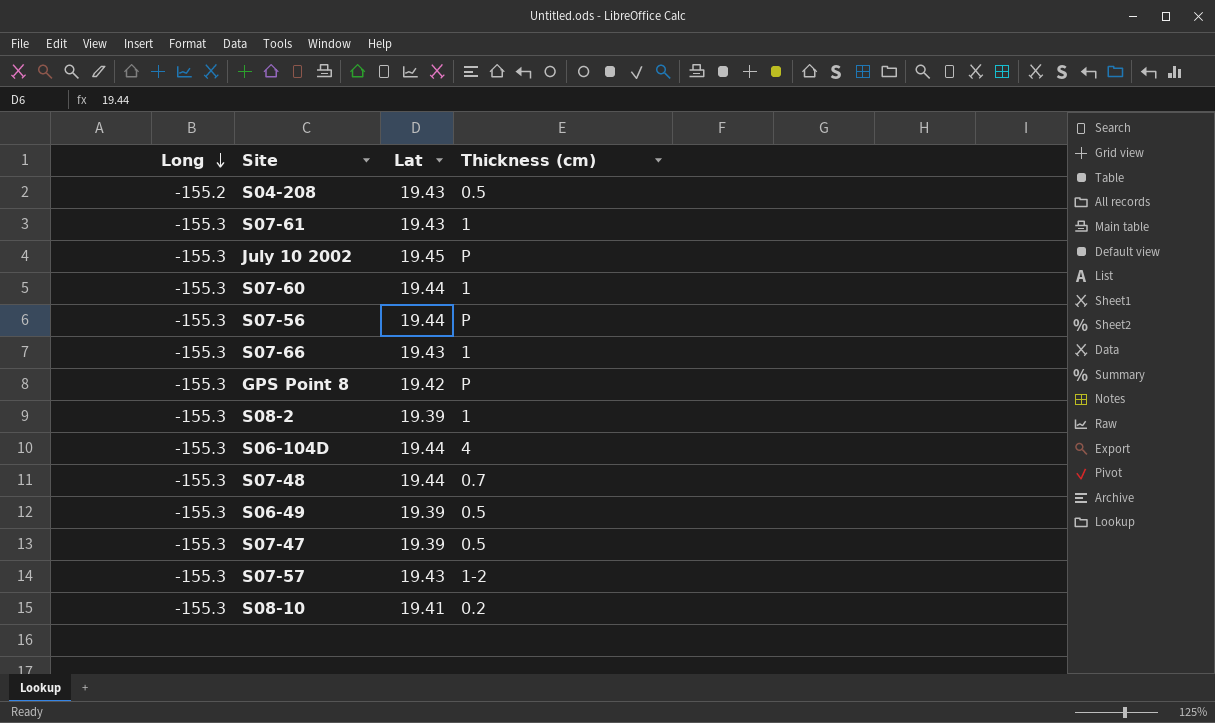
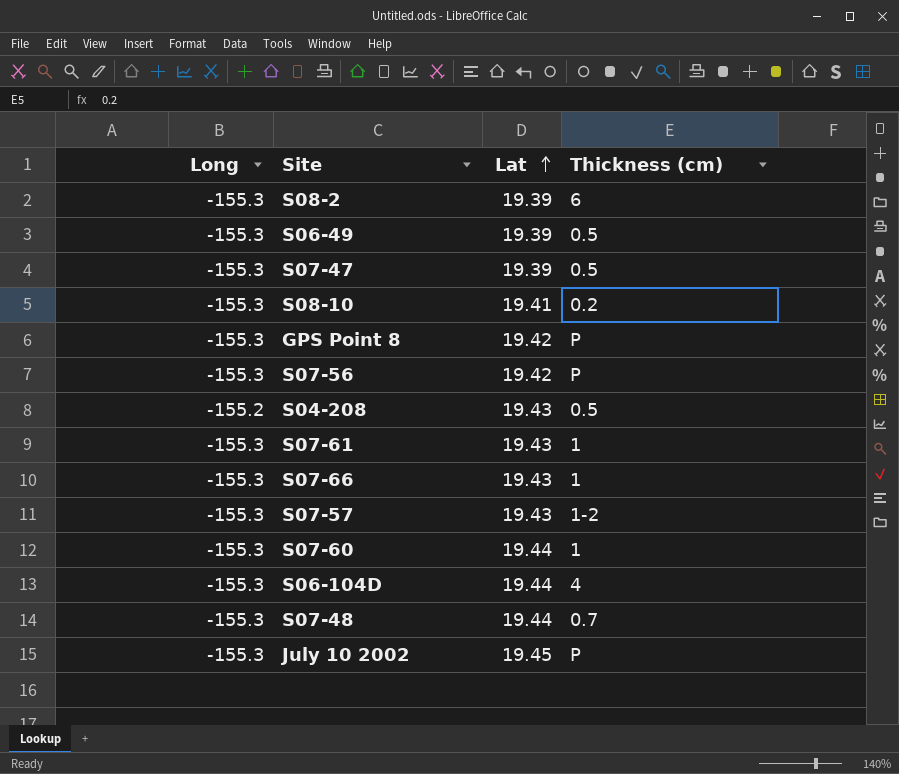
row order: Long descending -> Lat ascending
S08-2 | Thickness (cm): 1 -> 6
S07-56 | Lat: 19.44 -> 19.42

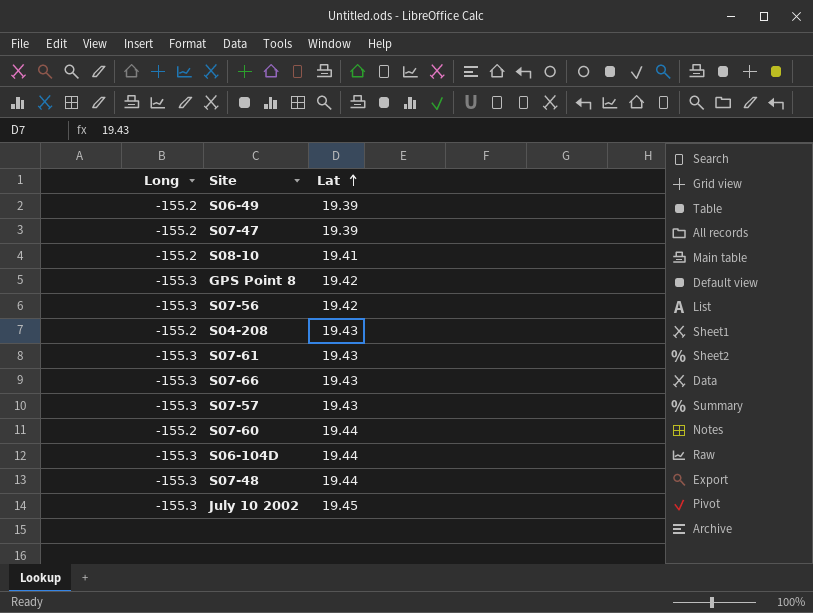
column Thickness (cm) | position: 4 -> none
row S08-2: -155.3 | 19.39 | 6 -> none
S06-49 | Long: -155.3 -> -155.2
S07-47 | Long: -155.3 -> -155.2
S08-10 | Long: -155.3 -> -155.2
S07-60 | Long: -155.3 -> -155.2

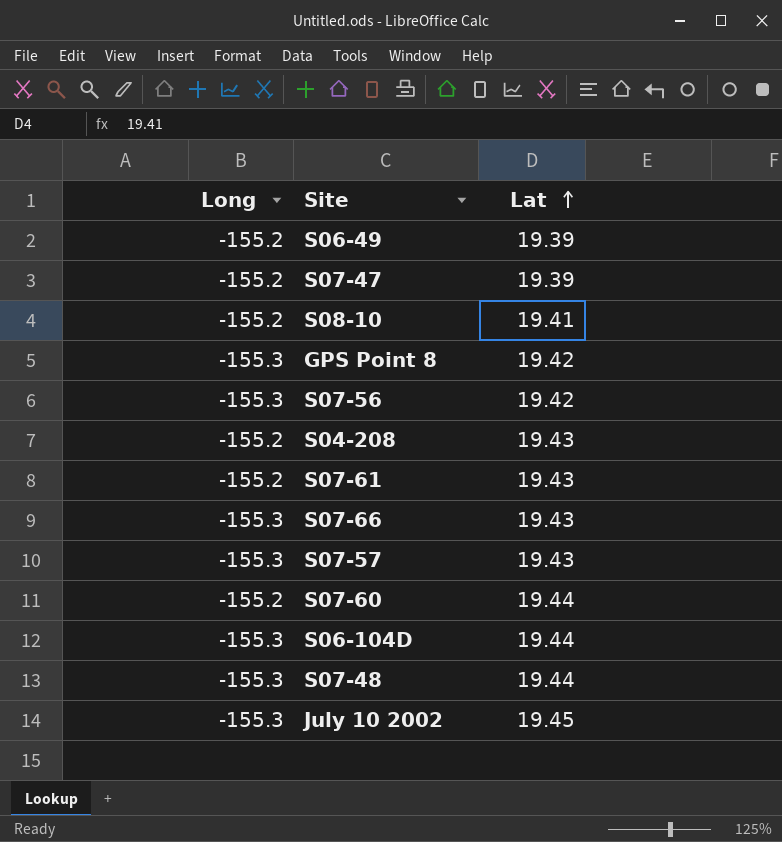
S07-61 | Long: -155.3 -> -155.2

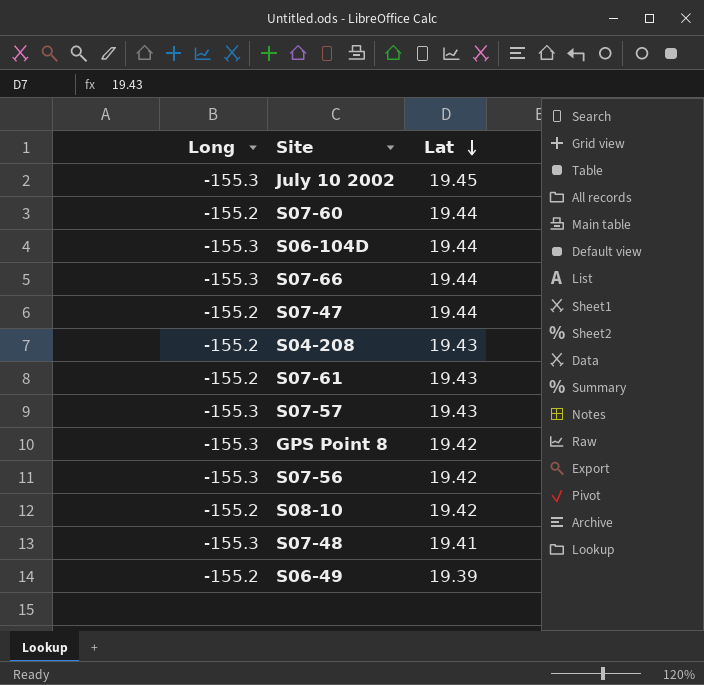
row order: Lat ascending -> Lat descending
S07-66 | Lat: 19.43 -> 19.44
S07-47 | Lat: 19.39 -> 19.44
S08-10 | Lat: 19.41 -> 19.42
S07-48 | Lat: 19.44 -> 19.41

